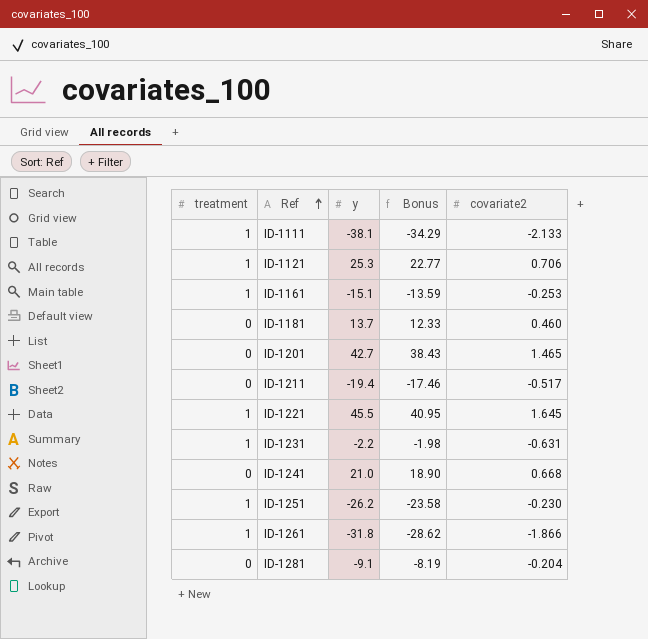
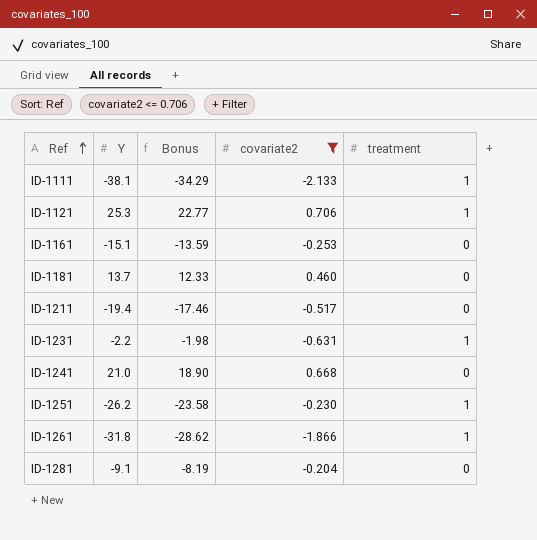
filter: none -> covariate2 <= 0.706
column name: y -> Y
column treatment | position: 1 -> 5
ID-1161 | treatment: 1 -> 0

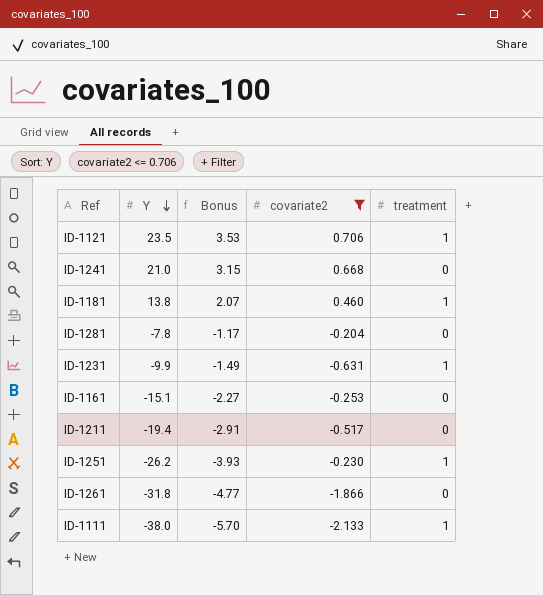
row order: Ref ascending -> Y descending
column Bonus | formula: [Y] * 0.9 -> [Y] * 0.15
ID-1121 | Y: 25.3 -> 23.5
ID-1181 | Y: 13.7 -> 13.8
ID-1181 | treatment: 0 -> 1
ID-1281 | Y: -9.1 -> -7.8
ID-1231 | Y: -2.2 -> -9.9
ID-1261 | treatment: 1 -> 0
ID-1111 | Y: -38.1 -> -38.0

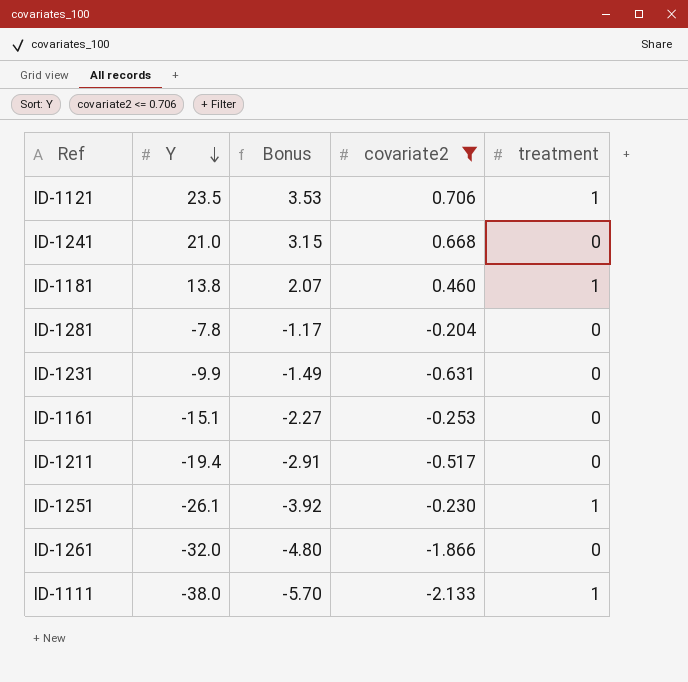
ID-1231 | treatment: 1 -> 0
ID-1251 | Y: -26.2 -> -26.1
ID-1251 | Bonus: -3.93 -> -3.92
ID-1261 | Y: -31.8 -> -32.0
ID-1261 | Bonus: -4.77 -> -4.80

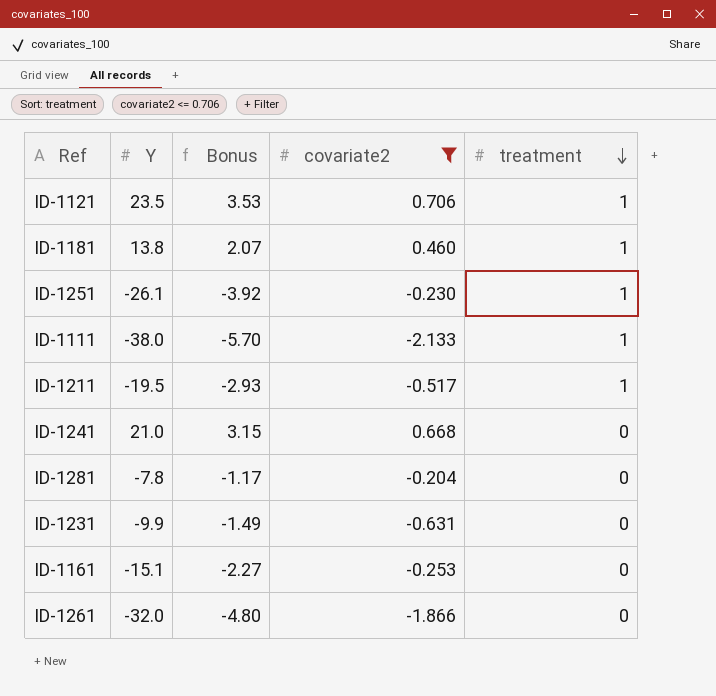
row order: Y descending -> treatment descending
ID-1211 | Y: -19.4 -> -19.5
ID-1211 | Bonus: -2.91 -> -2.93
ID-1211 | treatment: 0 -> 1

